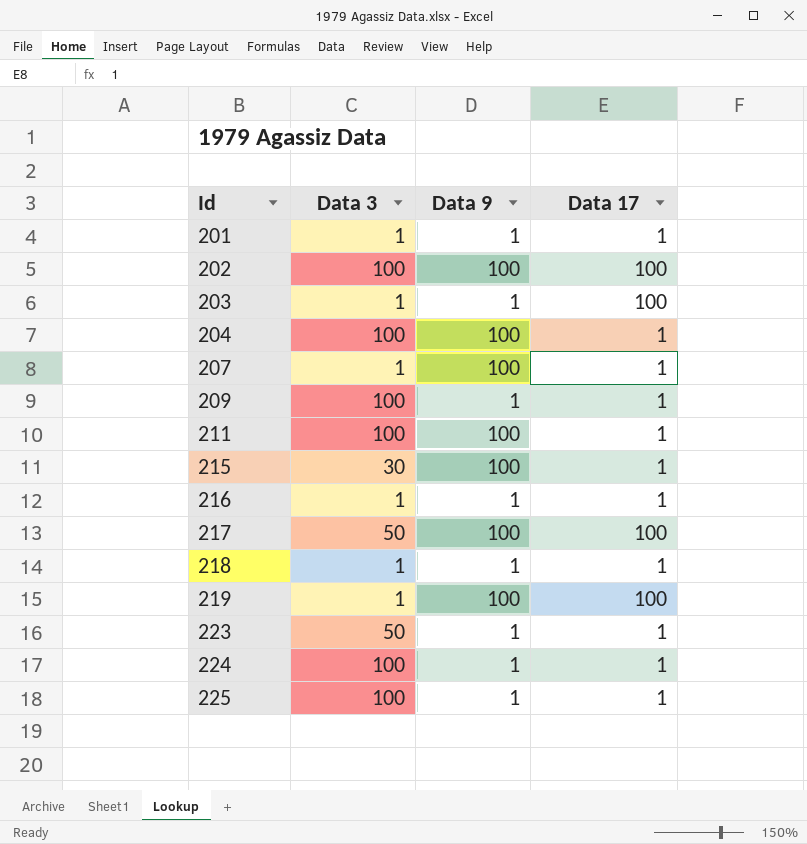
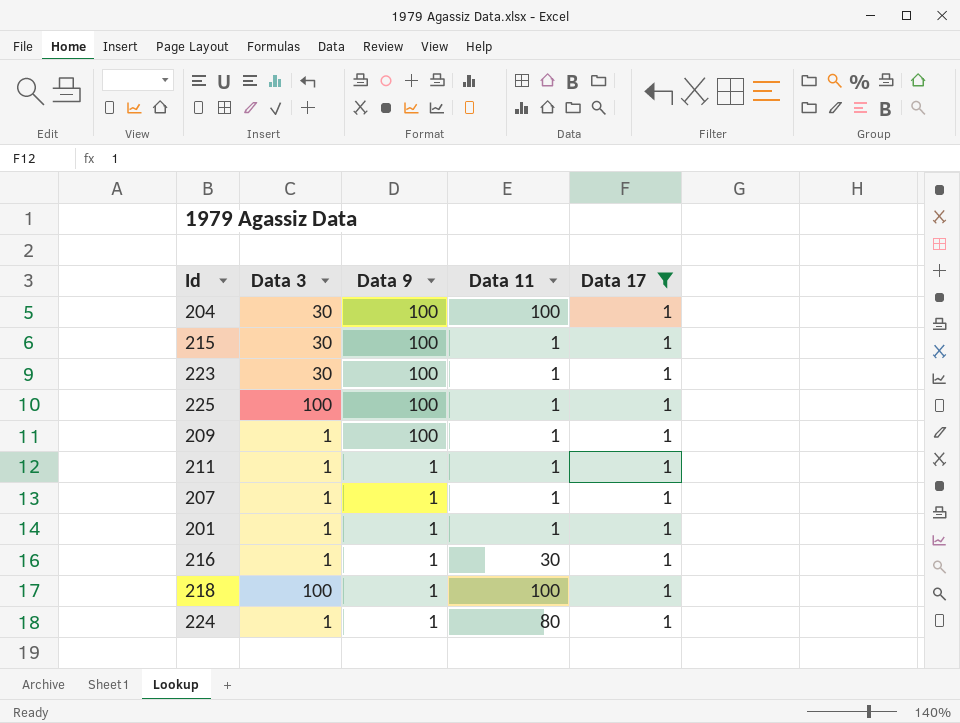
filter: none -> Data 17 = 1
row order: Id ascending -> Data 9 descending
column Data 11 | position: none -> 4
204 | Data 3: 100 -> 30
223 | Data 3: 50 -> 30
223 | Data 9: 1 -> 100
225 | Data 9: 1 -> 100
209 | Data 3: 100 -> 1
209 | Data 9: 1 -> 100
211 | Data 3: 100 -> 1
211 | Data 9: 100 -> 1
207 | Data 9: 100 -> 1
218 | Data 3: 1 -> 100
224 | Data 3: 100 -> 1

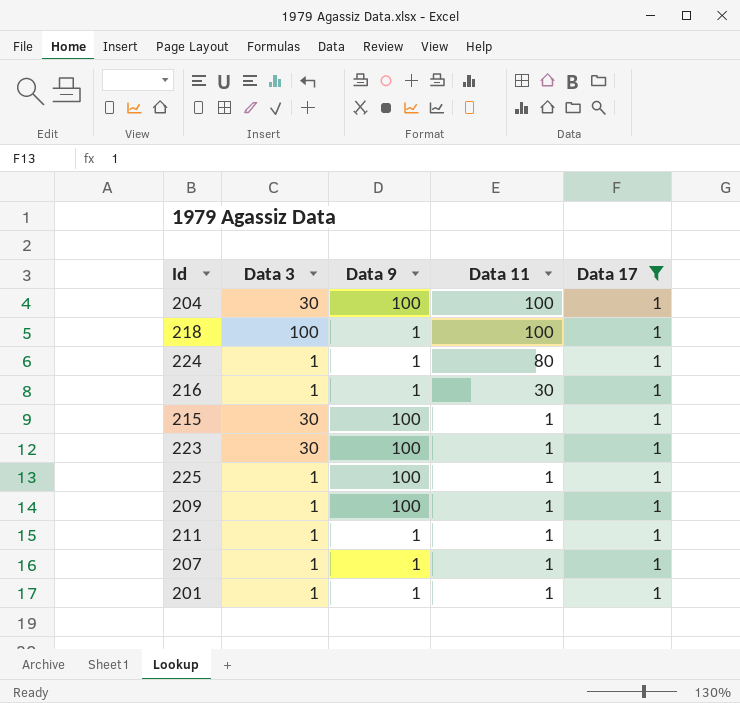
row order: Data 9 descending -> Data 11 descending
225 | Data 3: 100 -> 1

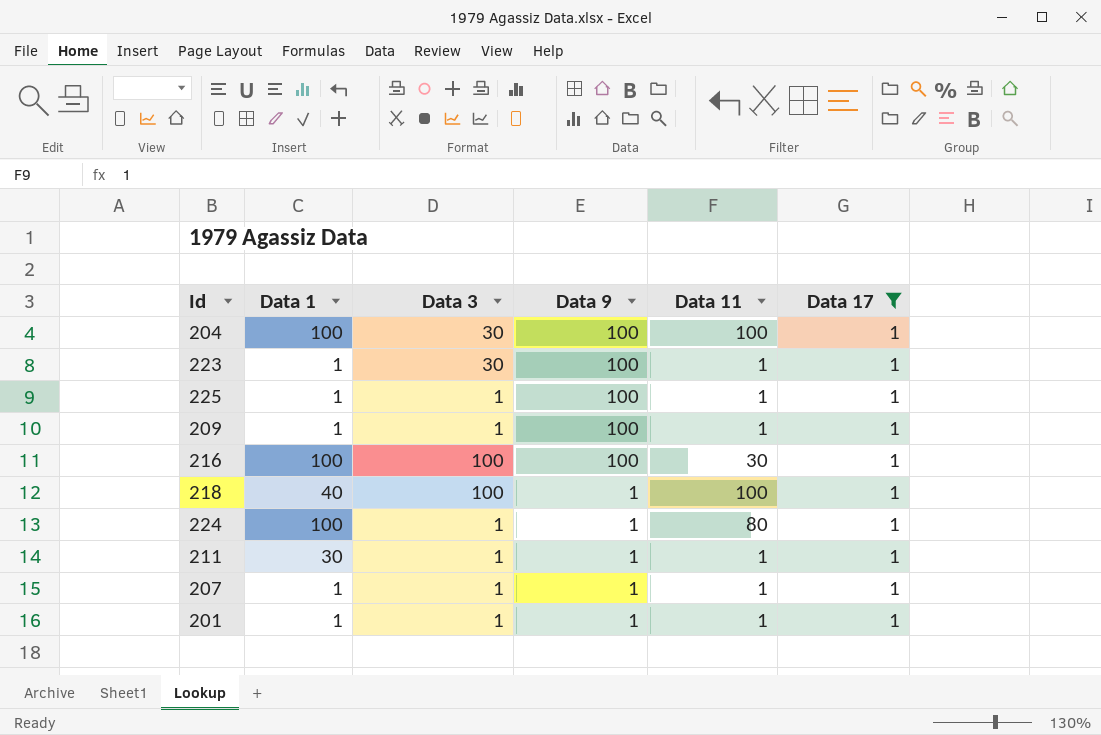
row order: Data 11 descending -> Data 9 descending
column Data 1 | position: none -> 2
row 215: 30 | 100 | 1 | 1 -> none
216 | Data 3: 1 -> 100
216 | Data 9: 1 -> 100

